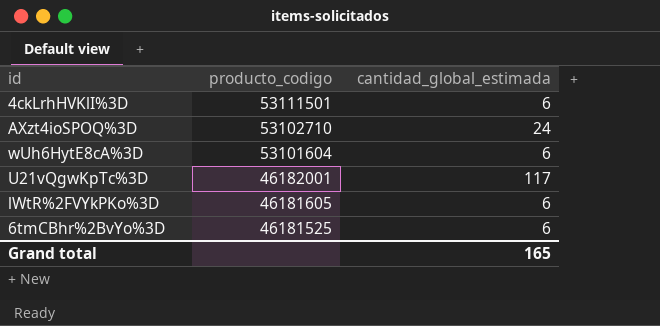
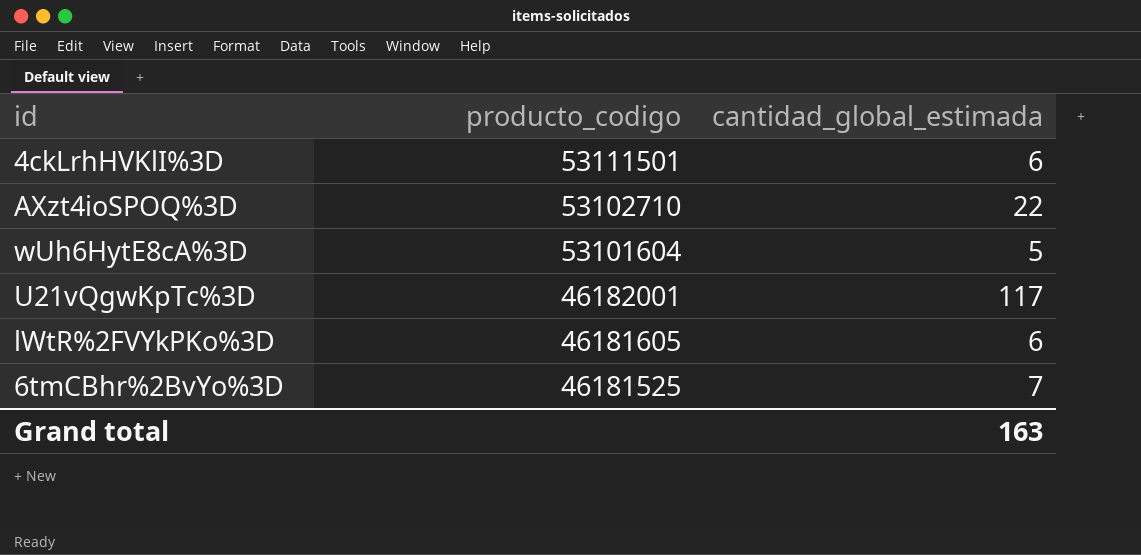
AXzt4ioSPOQ%3D | cantidad_global_estimada: 24 -> 22
wUh6HytE8cA%3D | cantidad_global_estimada: 6 -> 5
6tmCBhr%2BvYo%3D | cantidad_global_estimada: 6 -> 7
Grand total | cantidad_global_estimada: 165 -> 163

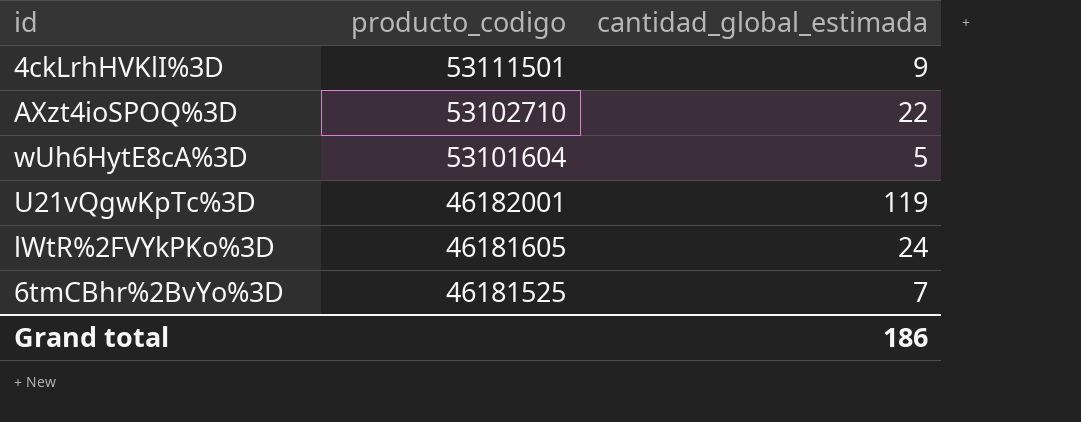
4ckLrhHVKlI%3D | cantidad_global_estimada: 6 -> 9
U21vQgwKpTc%3D | cantidad_global_estimada: 117 -> 119
lWtR%2FVYkPKo%3D | cantidad_global_estimada: 6 -> 24
Grand total | cantidad_global_estimada: 163 -> 186

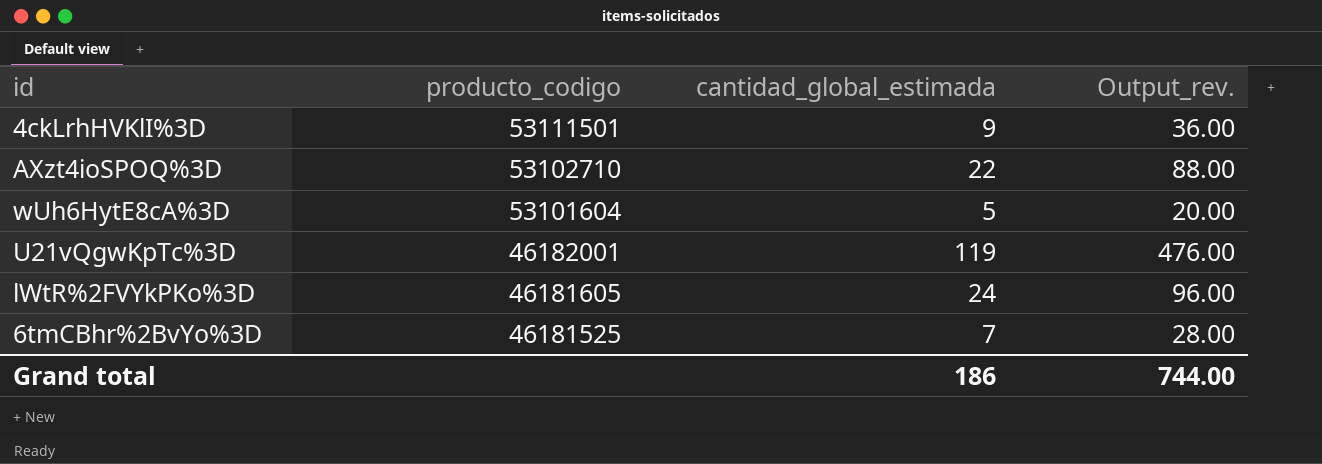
column Output_rev. | formula: none -> [cantidad_global_estimada] * 4

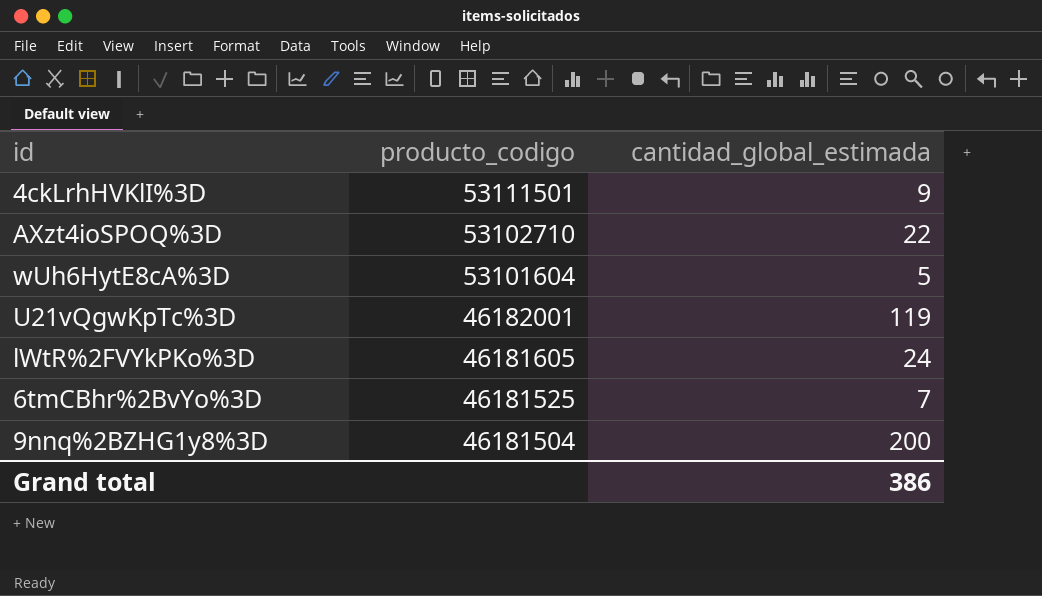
column Output_rev. | formula: [cantidad_global_estimada] * 4 -> none
row 9nnq%2BZHG1y8%3D: none -> 46181504 | 200
Grand total | cantidad_global_estimada: 186 -> 386

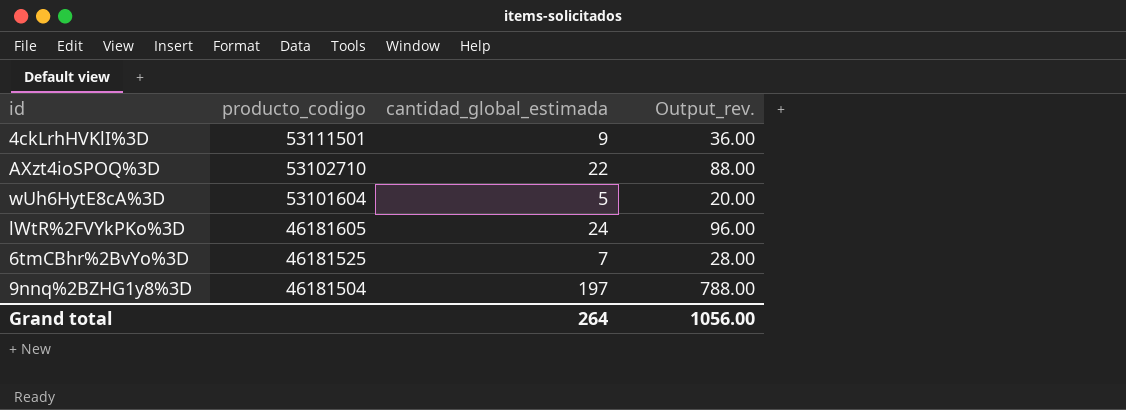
column Output_rev. | formula: none -> [cantidad_global_estimada] * 4
row U21vQgwKpTc%3D: 46182001 | 119 -> none
9nnq%2BZHG1y8%3D | cantidad_global_estimada: 200 -> 197
Grand total | cantidad_global_estimada: 386 -> 264

